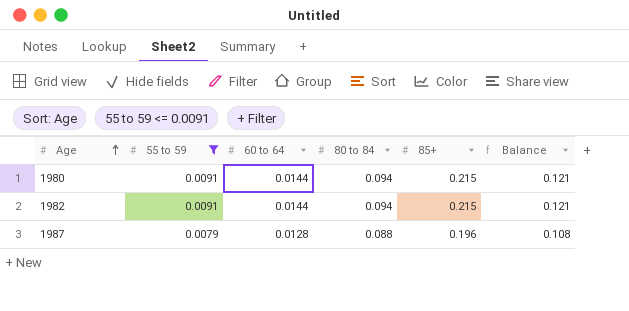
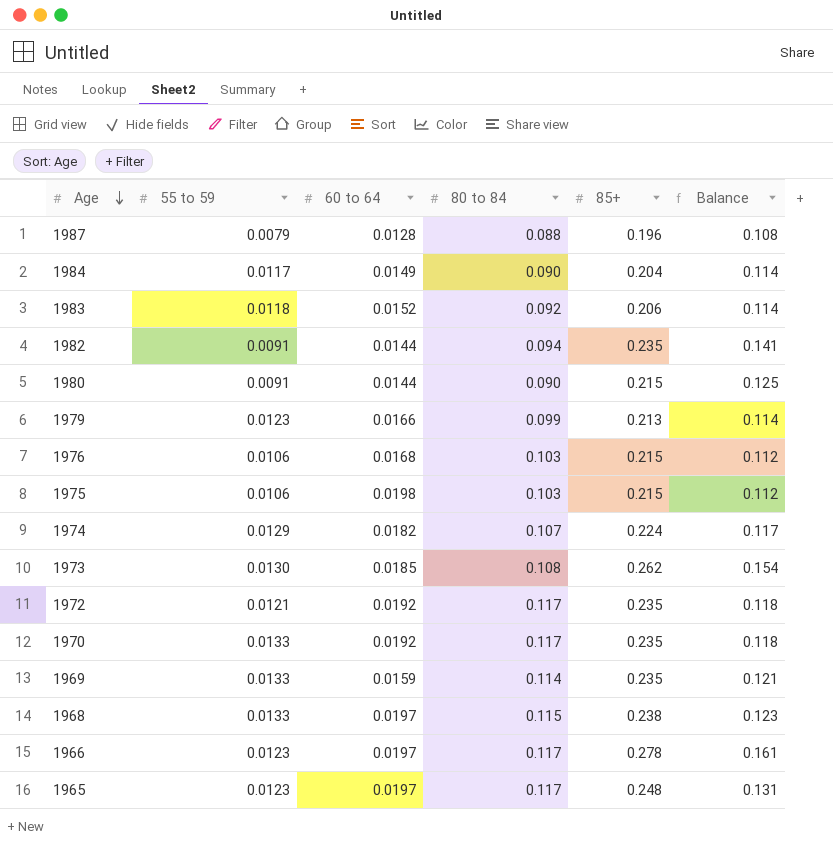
filter: 55 to 59 <= 0.0091 -> none
row order: Age ascending -> Age descending
1982 | 85+: 0.215 -> 0.235
1982 | Balance: 0.121 -> 0.141
1980 | 80 to 84: 0.094 -> 0.090
1980 | Balance: 0.121 -> 0.125

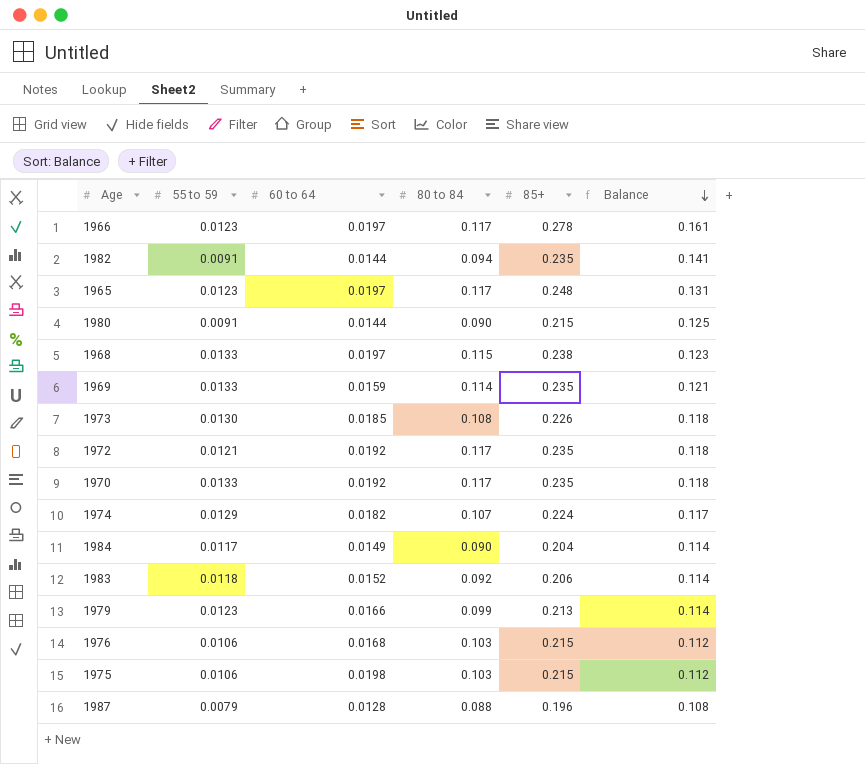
row order: Age descending -> Balance descending
1973 | 85+: 0.262 -> 0.226
1973 | Balance: 0.154 -> 0.118

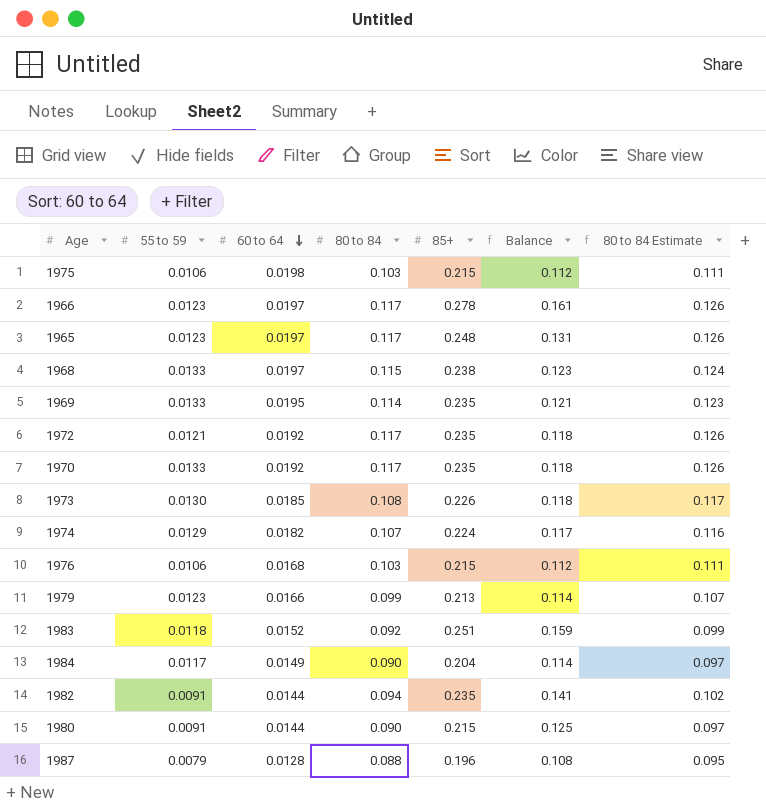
row order: Balance descending -> 60 to 64 descending
column 80 to 84 Estimate | formula: none -> [80 to 84] * 1.08
1969 | 60 to 64: 0.0159 -> 0.0195
1983 | 85+: 0.206 -> 0.251
1983 | Balance: 0.114 -> 0.159

